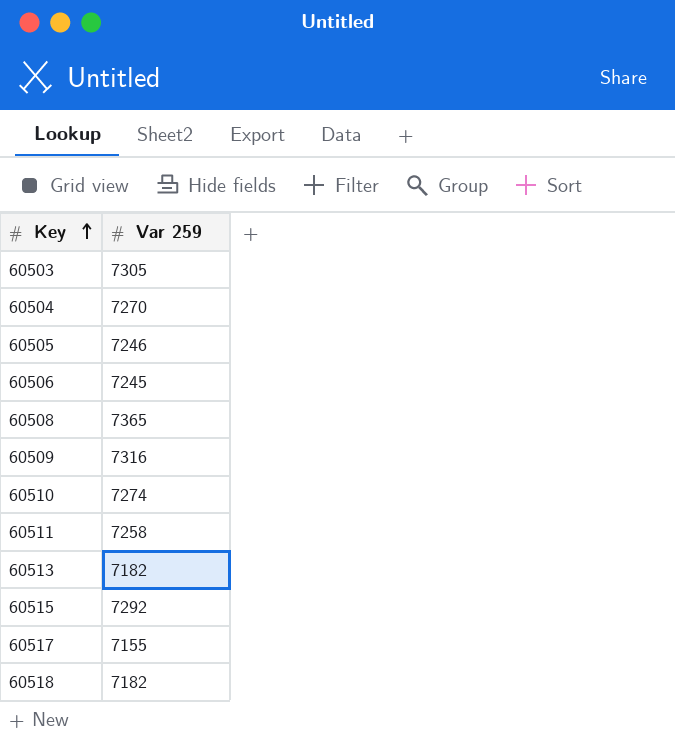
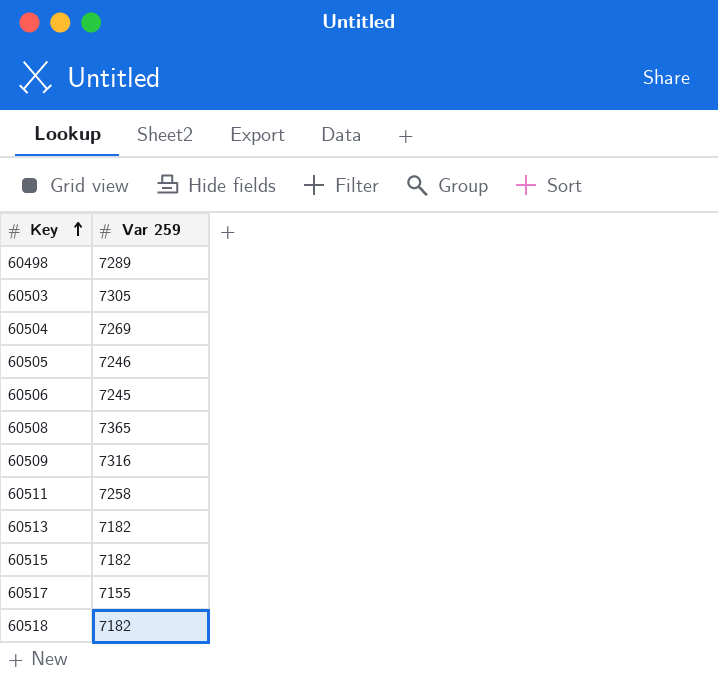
row 60510: 7274 -> none
row 60498: none -> 7289
60504 | Var 259: 7270 -> 7269
60515 | Var 259: 7292 -> 7182

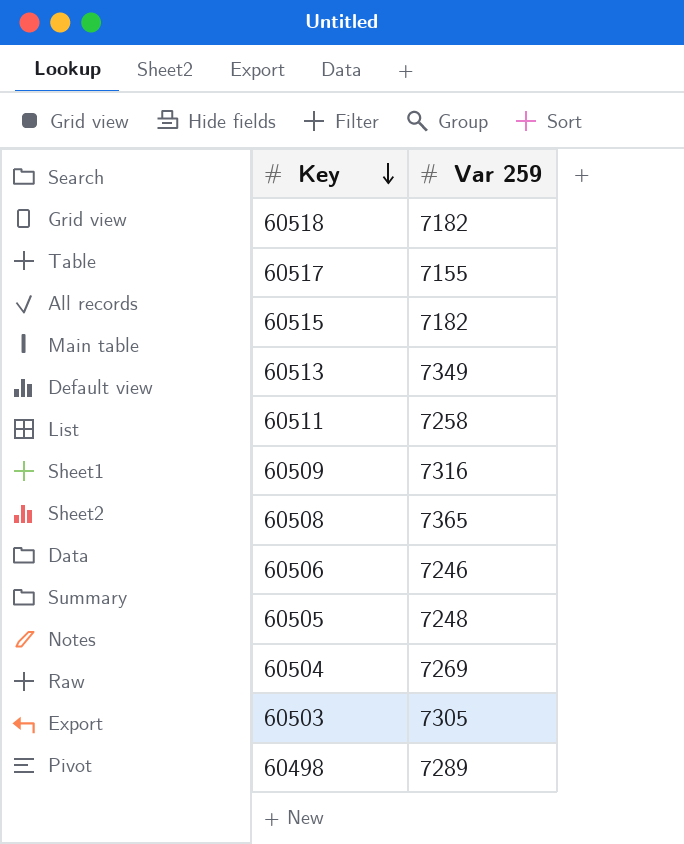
row order: Key ascending -> Key descending
60513 | Var 259: 7182 -> 7349
60506 | Var 259: 7245 -> 7246
60505 | Var 259: 7246 -> 7248

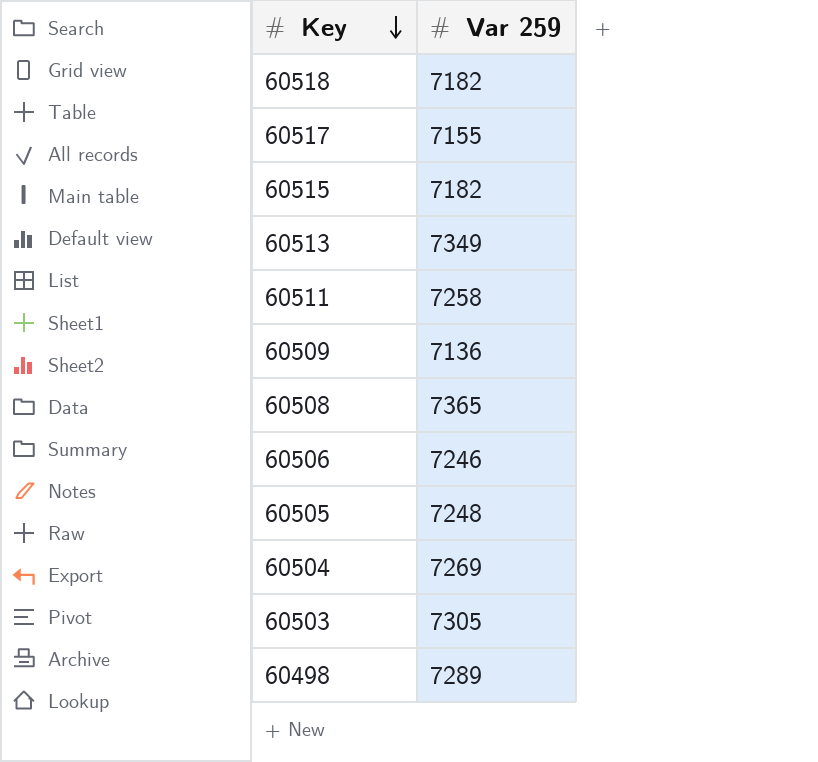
60509 | Var 259: 7316 -> 7136

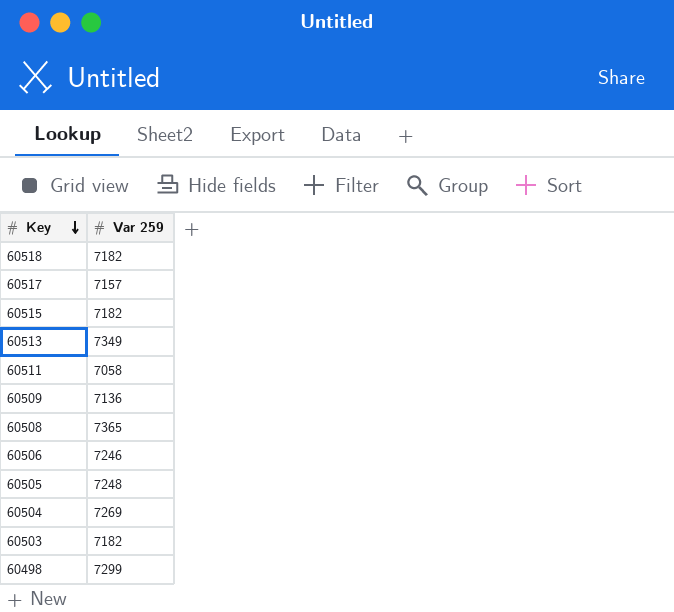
60517 | Var 259: 7155 -> 7157
60511 | Var 259: 7258 -> 7058
60503 | Var 259: 7305 -> 7182
60498 | Var 259: 7289 -> 7299

